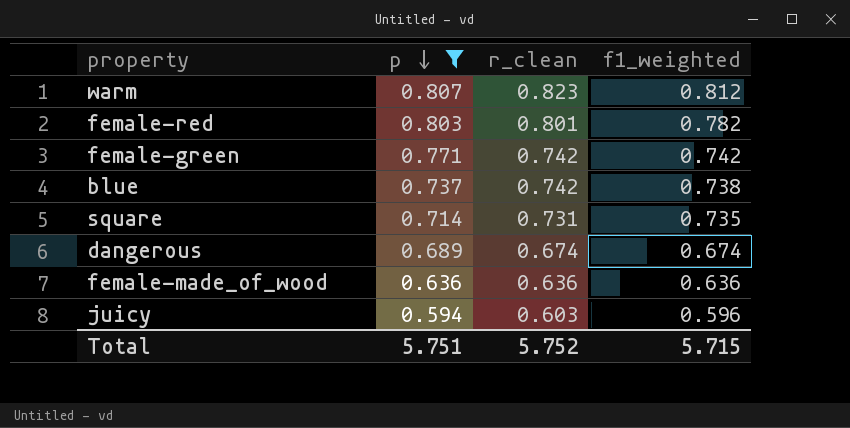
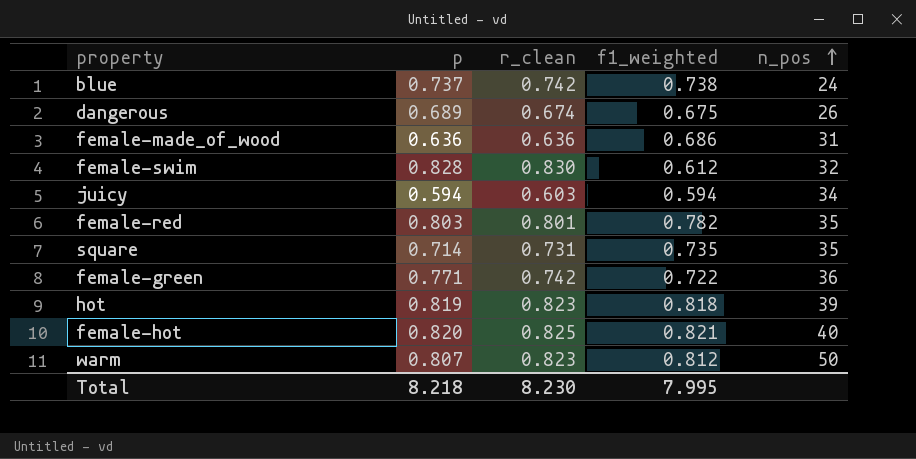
filter: p <= 0.807 -> none
row order: p descending -> n_pos ascending
column n_pos | position: none -> 5
dangerous | f1_weighted: 0.674 -> 0.675
female-made_of_wood | f1_weighted: 0.636 -> 0.686
juicy | f1_weighted: 0.596 -> 0.594
female-green | f1_weighted: 0.742 -> 0.722
Total | p: 5.751 -> 8.218
Total | r_clean: 5.752 -> 8.230
Total | f1_weighted: 5.715 -> 7.995

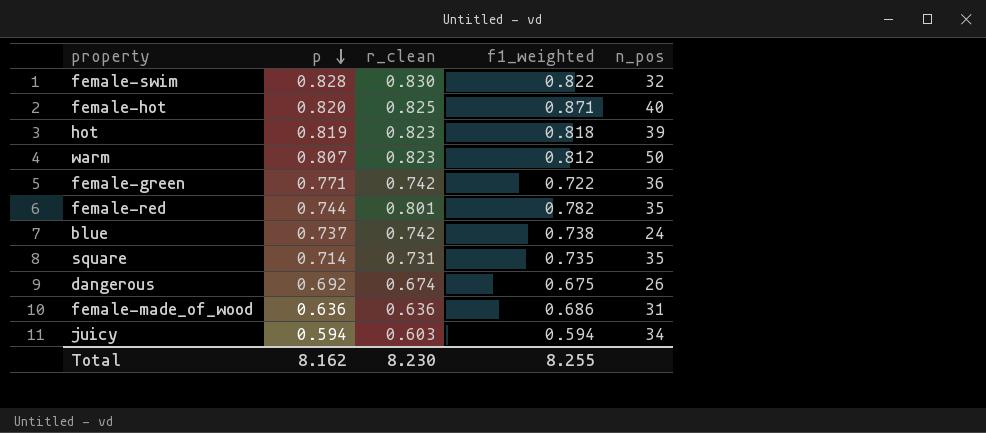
row order: n_pos ascending -> p descending
female-swim | f1_weighted: 0.612 -> 0.822
female-hot | f1_weighted: 0.821 -> 0.871
female-red | p: 0.803 -> 0.744
dangerous | p: 0.689 -> 0.692
Total | p: 8.218 -> 8.162
Total | f1_weighted: 7.995 -> 8.255

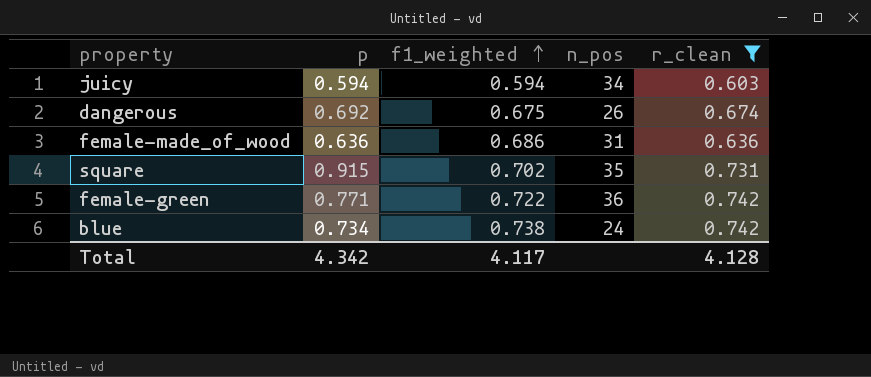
filter: none -> r_clean <= 0.742
row order: p descending -> f1_weighted ascending
column r_clean | position: 3 -> 5
square | p: 0.714 -> 0.915
square | f1_weighted: 0.735 -> 0.702
blue | p: 0.737 -> 0.734
Total | p: 8.162 -> 4.342
Total | f1_weighted: 8.255 -> 4.117
Total | r_clean: 8.230 -> 4.128

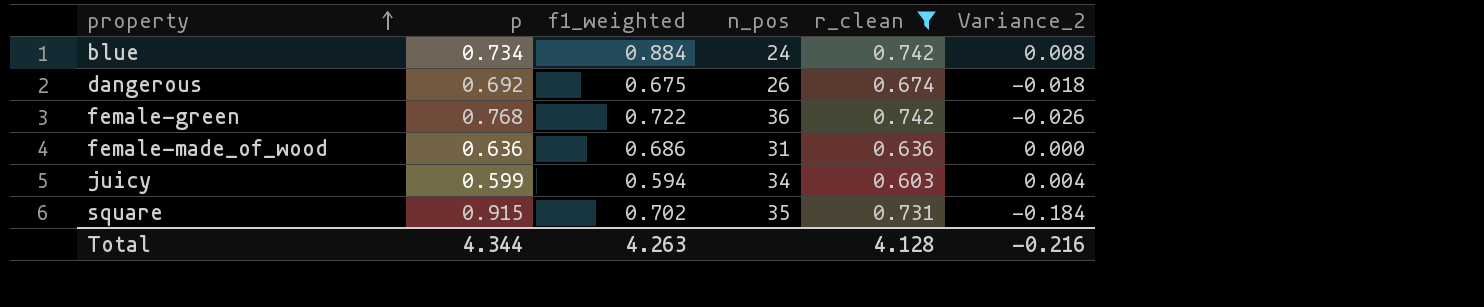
row order: f1_weighted ascending -> property ascending
column Variance_2 | formula: none -> [r_clean] - [p]
blue | f1_weighted: 0.738 -> 0.884
female-green | p: 0.771 -> 0.768
juicy | p: 0.594 -> 0.599
Total | p: 4.342 -> 4.344
Total | f1_weighted: 4.117 -> 4.263

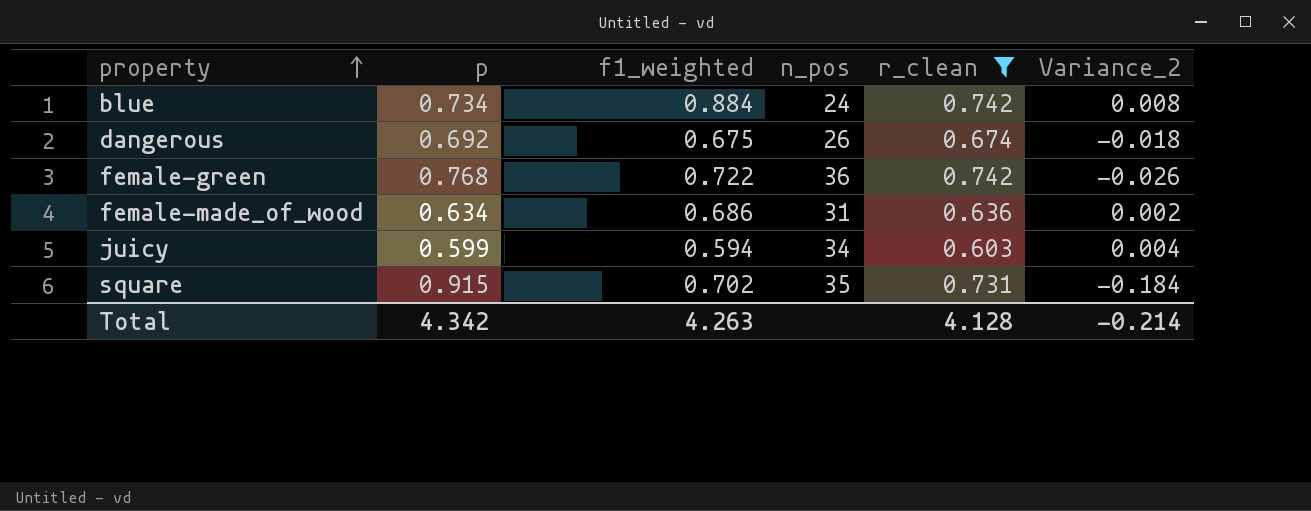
female-made_of_wood | p: 0.636 -> 0.634
female-made_of_wood | Variance_2: 0.000 -> 0.002
Total | p: 4.344 -> 4.342
Total | Variance_2: -0.216 -> -0.214

